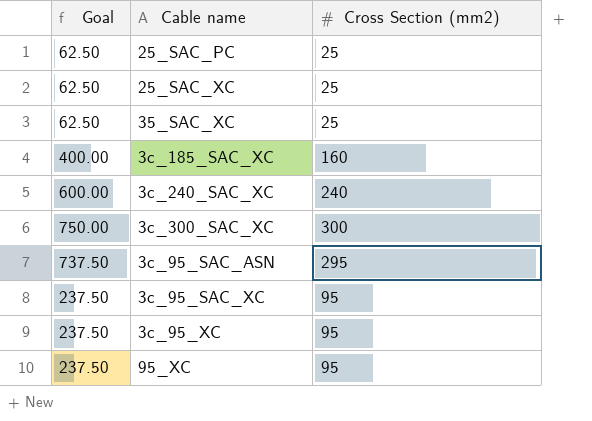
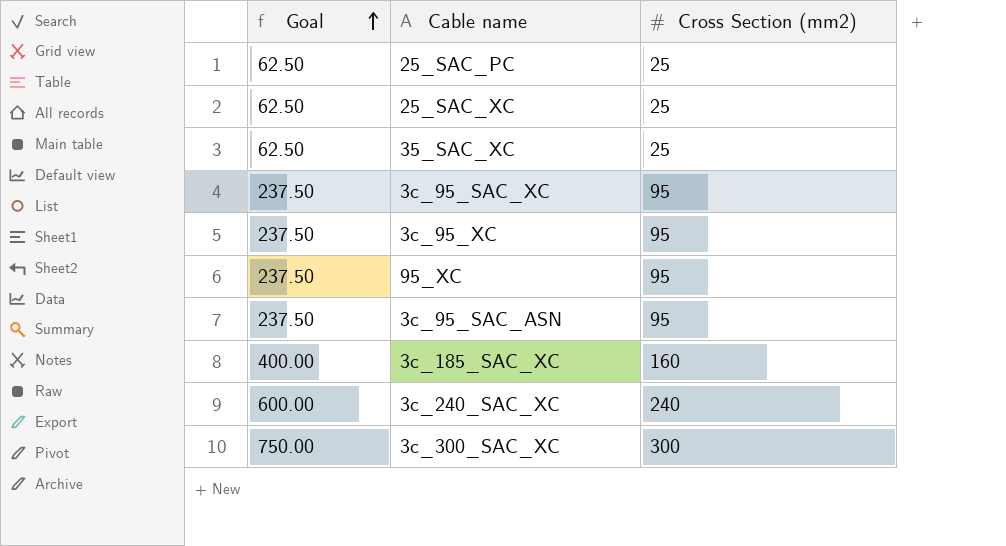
row order: none -> Goal ascending
3c_95_SAC_ASN | Goal: 737.50 -> 237.50
3c_95_SAC_ASN | Cross Section (mm2): 295 -> 95

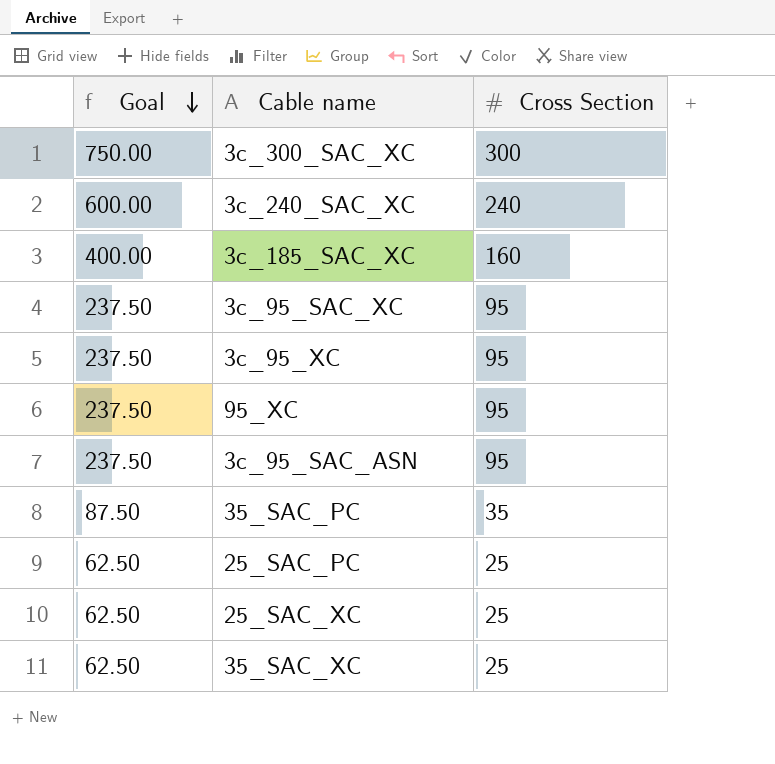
row order: Goal ascending -> Goal descending
column name: Cross Section (mm2) -> Cross Section
row 35_SAC_PC: none -> 87.50 | 35

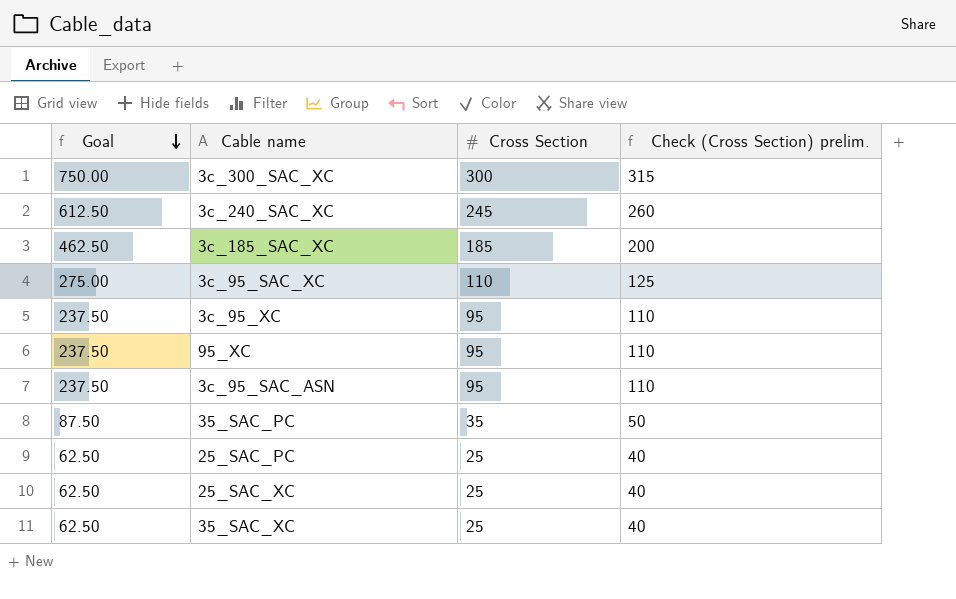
column Check (Cross Section) prelim. | formula: none -> [Cross Section] + 15
3c_240_SAC_XC | Goal: 600.00 -> 612.50
3c_240_SAC_XC | Cross Section: 240 -> 245
3c_185_SAC_XC | Goal: 400.00 -> 462.50
3c_185_SAC_XC | Cross Section: 160 -> 185
3c_95_SAC_XC | Goal: 237.50 -> 275.00
3c_95_SAC_XC | Cross Section: 95 -> 110

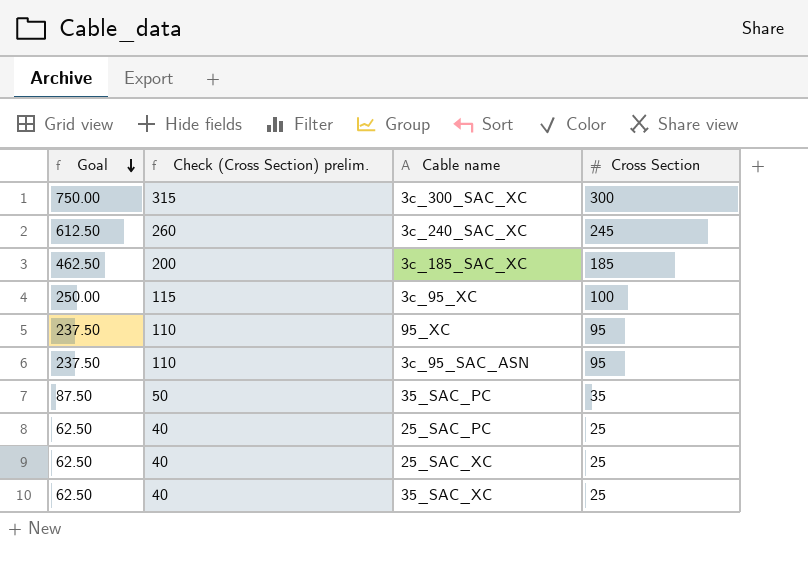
column Check (Cross Section) prelim. | position: 4 -> 2
row 3c_95_SAC_XC: 275.00 | 110 | 125 -> none
3c_95_XC | Goal: 237.50 -> 250.00
3c_95_XC | Check (Cross Section) prelim.: 110 -> 115
3c_95_XC | Cross Section: 95 -> 100

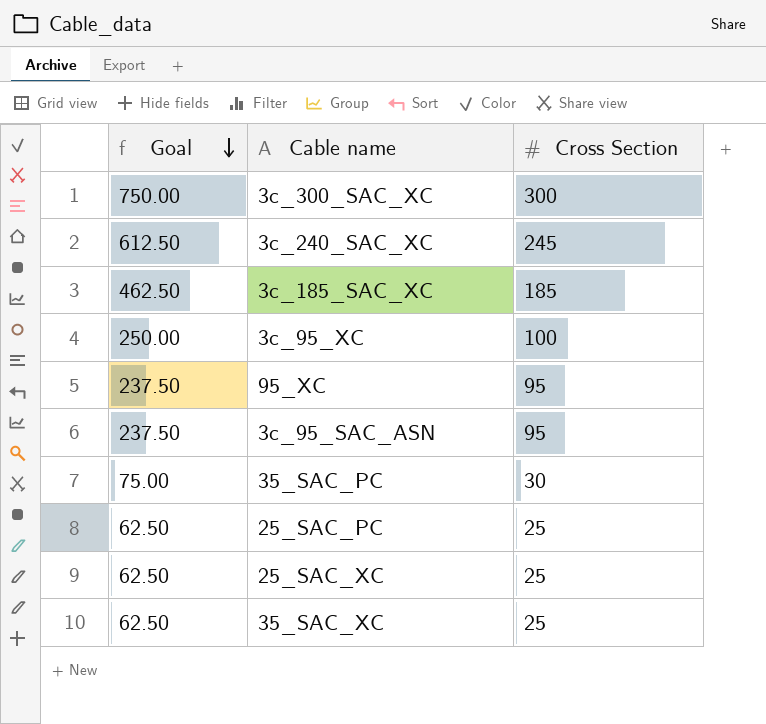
column Check (Cross Section) prelim. | formula: [Cross Section] + 15 -> none
35_SAC_PC | Goal: 87.50 -> 75.00
35_SAC_PC | Cross Section: 35 -> 30

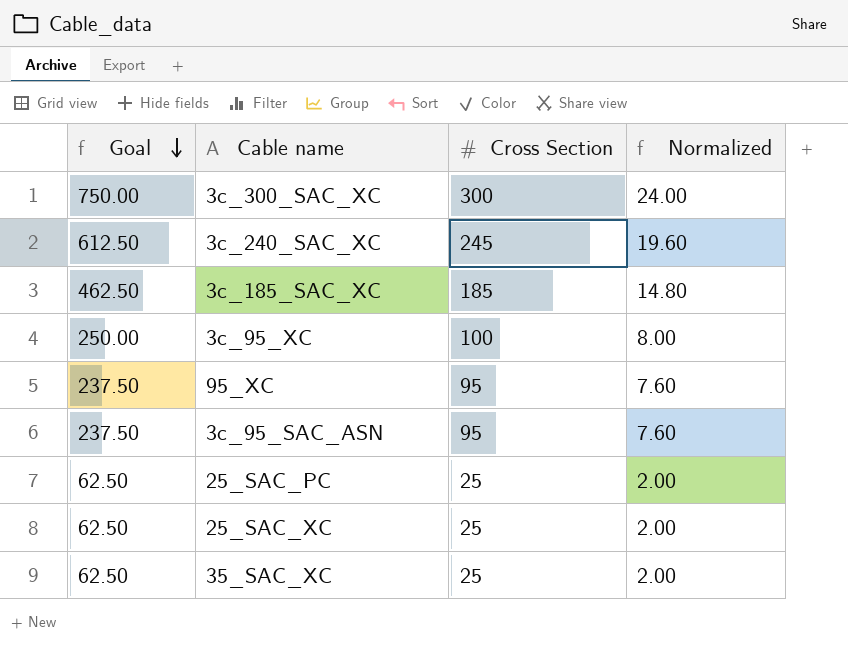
column Normalized | formula: none -> [Cross Section] * 0.08
row 35_SAC_PC: 75.00 | 30 -> none

